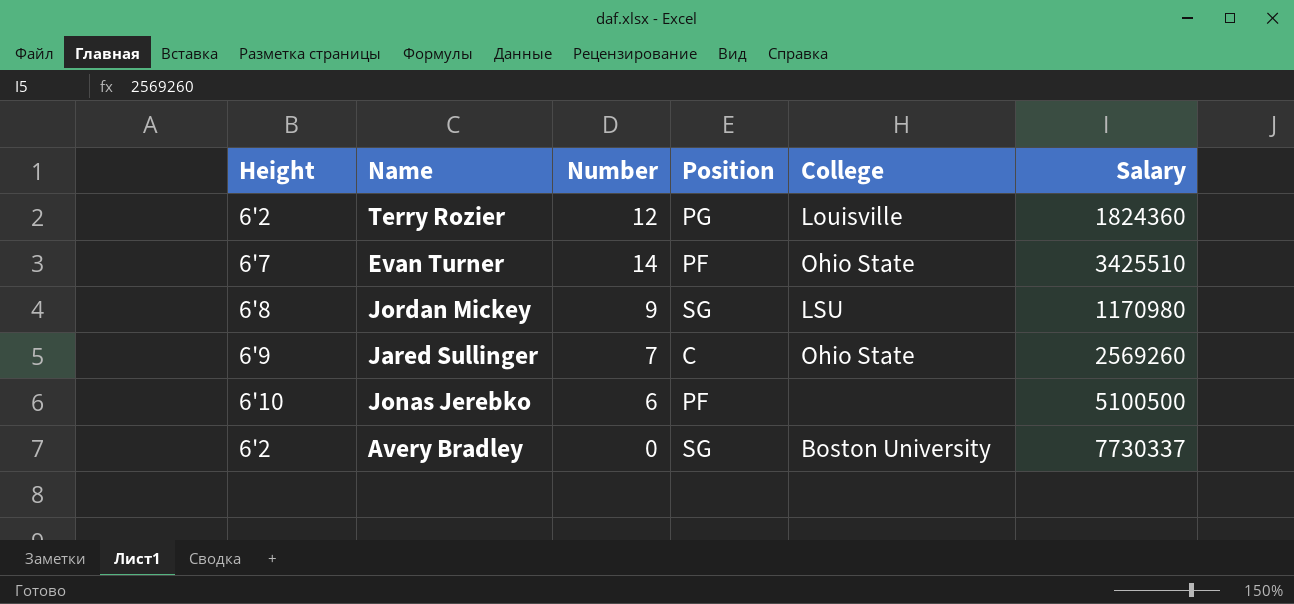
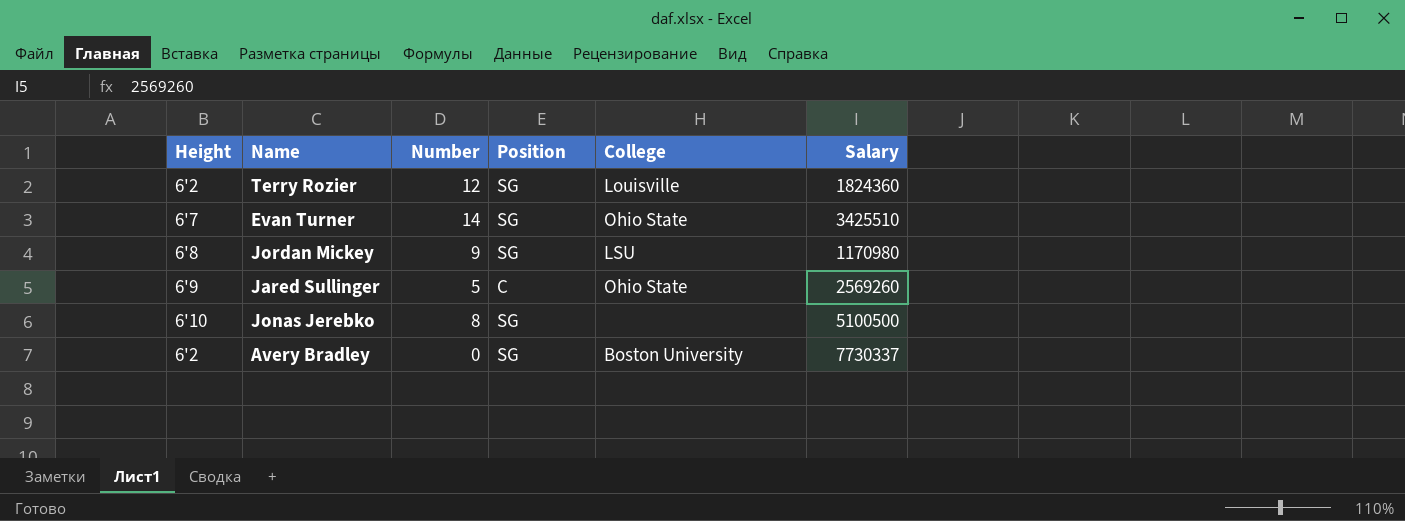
Terry Rozier | Position: PG -> SG
Evan Turner | Position: PF -> SG
Jared Sullinger | Number: 7 -> 5
Jonas Jerebko | Number: 6 -> 8
Jonas Jerebko | Position: PF -> SG

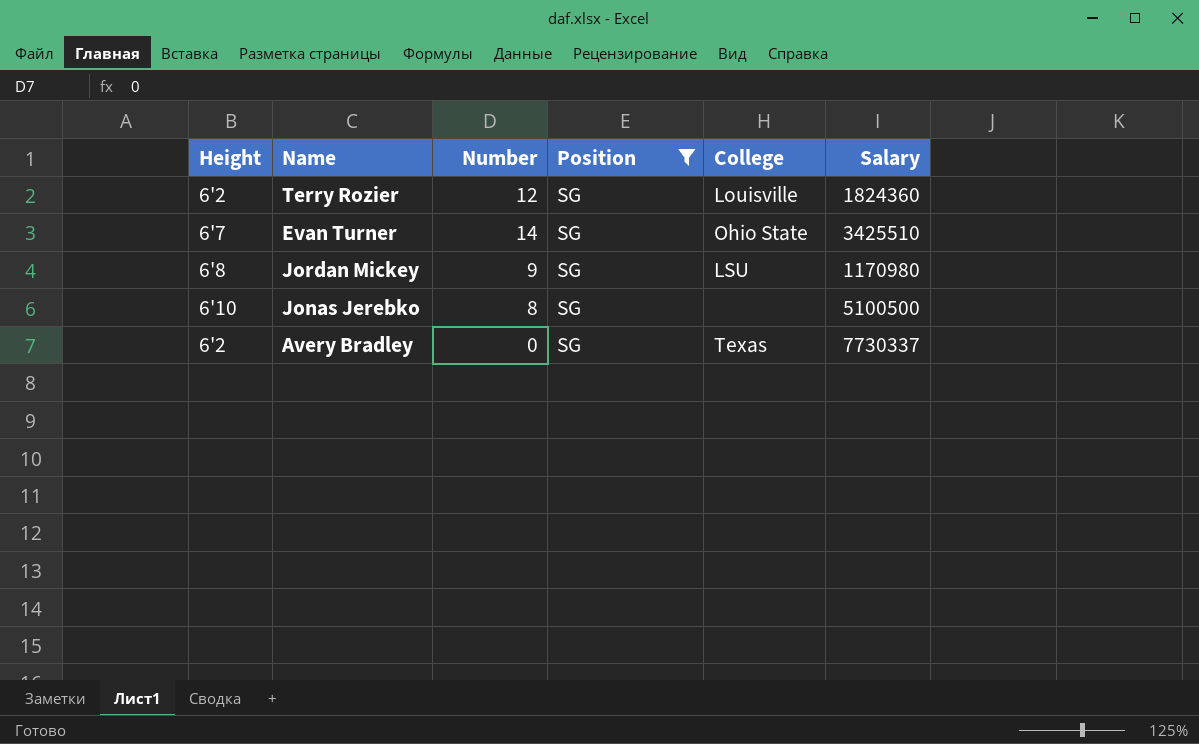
filter: none -> Position = SG
Avery Bradley | College: Boston University -> Texas

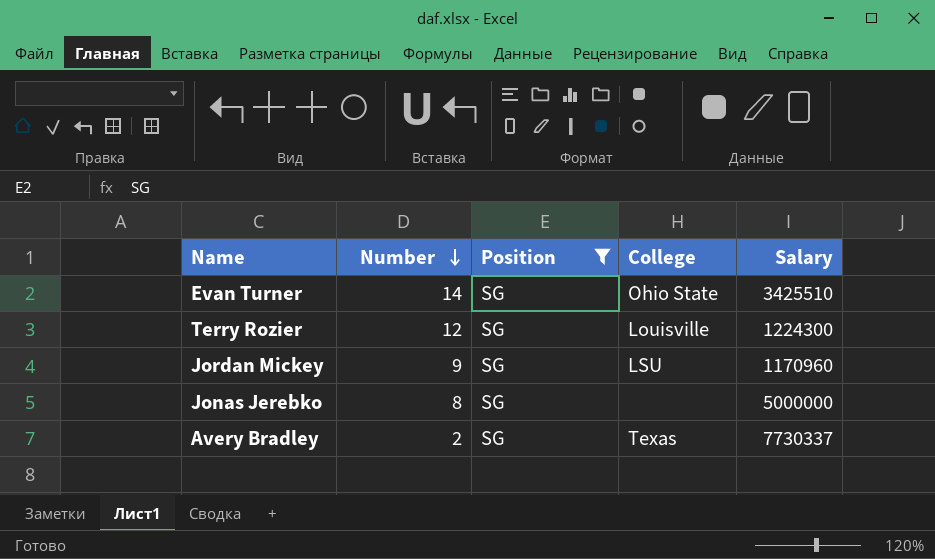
row order: none -> Number descending
column Height | position: 1 -> none
Terry Rozier | Salary: 1824360 -> 1224300
Jordan Mickey | Salary: 1170980 -> 1170960
Jonas Jerebko | Salary: 5100500 -> 5000000
Avery Bradley | Number: 0 -> 2

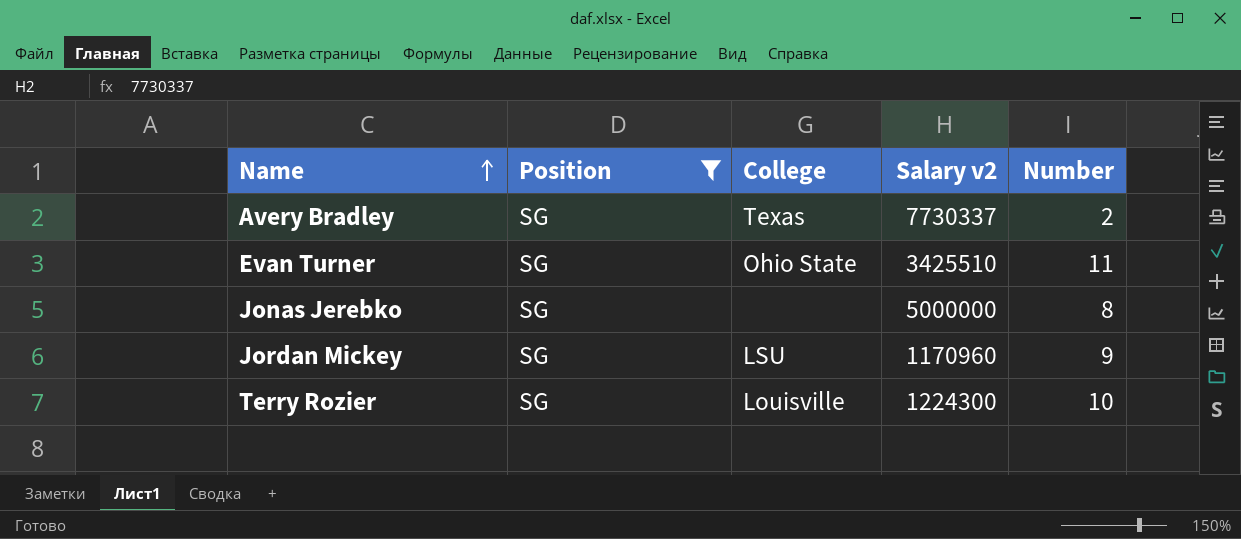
row order: Number descending -> Name ascending
column name: Salary -> Salary v2
column Number | position: 2 -> 5
Evan Turner | Number: 14 -> 11
Terry Rozier | Number: 12 -> 10

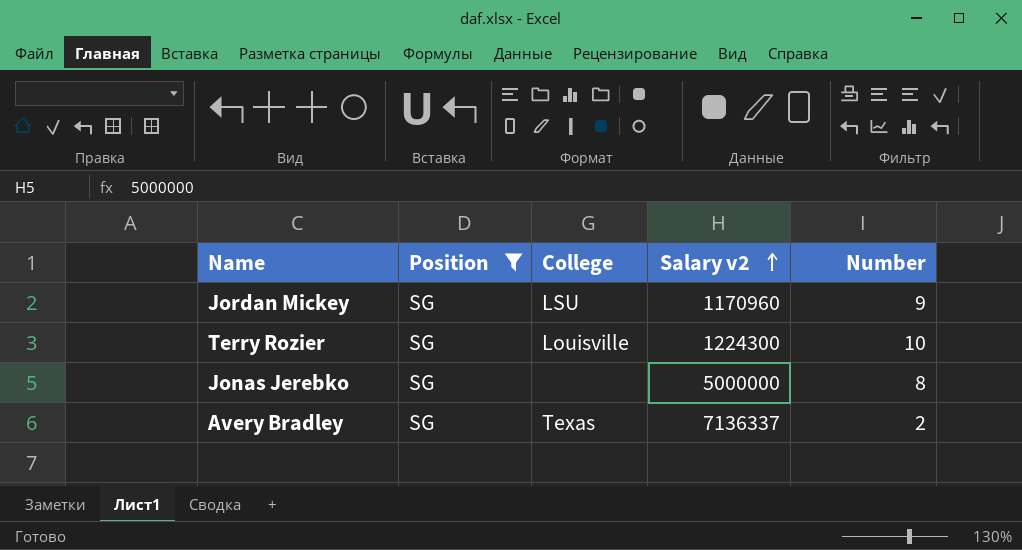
row order: Name ascending -> Salary v2 ascending
row Evan Turner: SG | Ohio State | 3425510 | 11 -> none
Avery Bradley | Salary v2: 7730337 -> 7136337

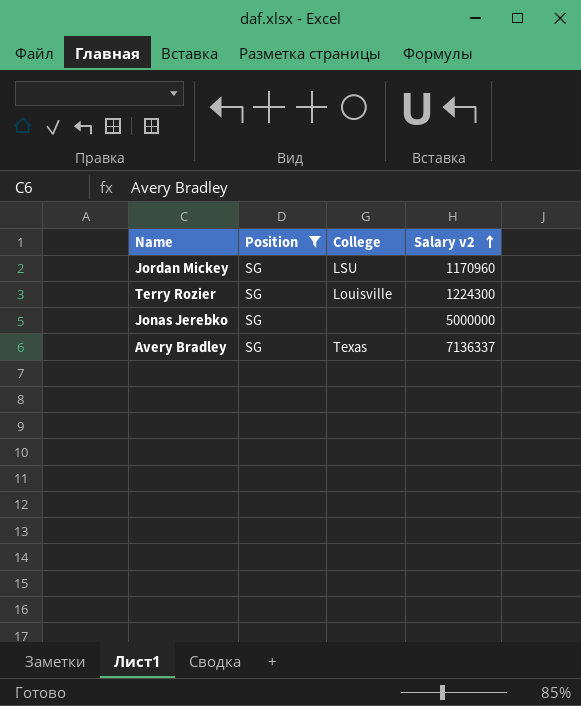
column Number | position: 5 -> none

